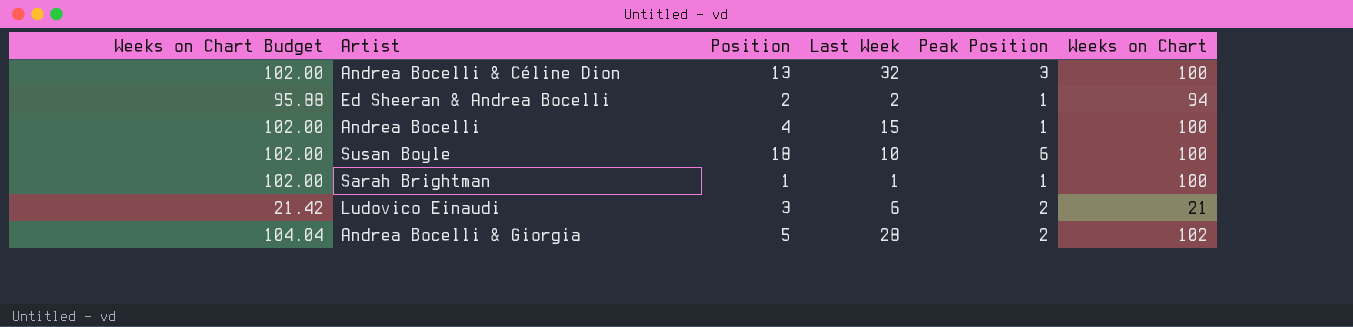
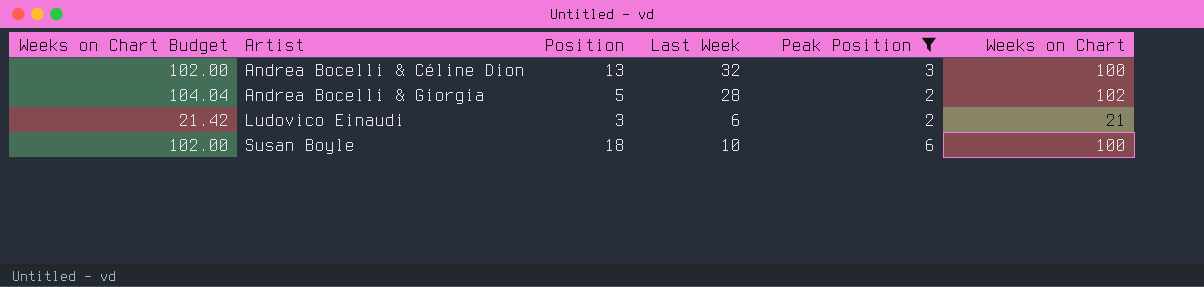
filter: none -> Peak Position != 1
row order: none -> Artist ascending

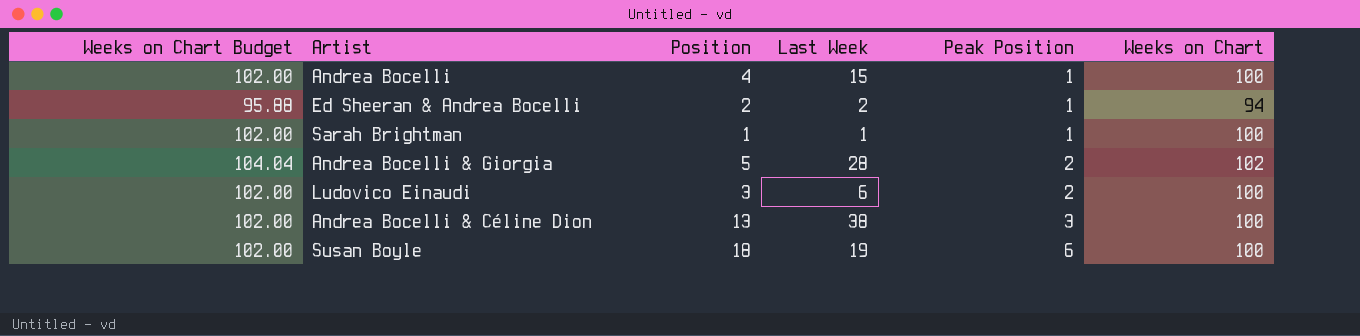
filter: Peak Position != 1 -> none
row order: Artist ascending -> Peak Position ascending
Ludovico Einaudi | Weeks on Chart Budget: 21.42 -> 102.00
Ludovico Einaudi | Weeks on Chart: 21 -> 100
Andrea Bocelli & Céline Dion | Last Week: 32 -> 38
Susan Boyle | Last Week: 10 -> 19

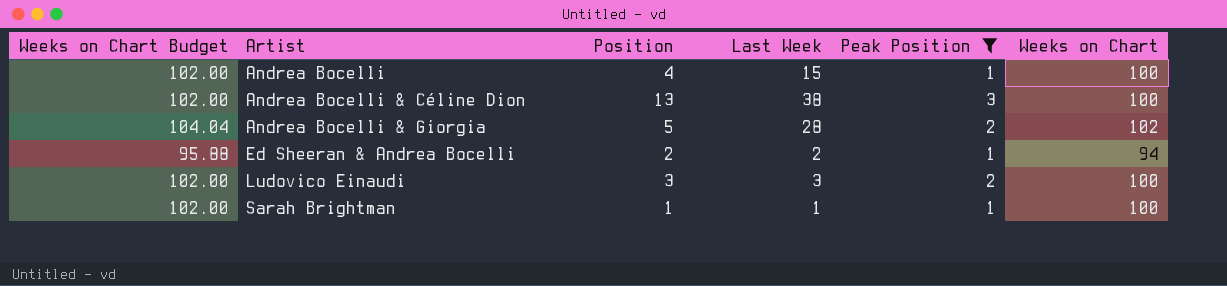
filter: none -> Peak Position != 6
row order: Peak Position ascending -> Artist ascending
Ludovico Einaudi | Last Week: 6 -> 3

